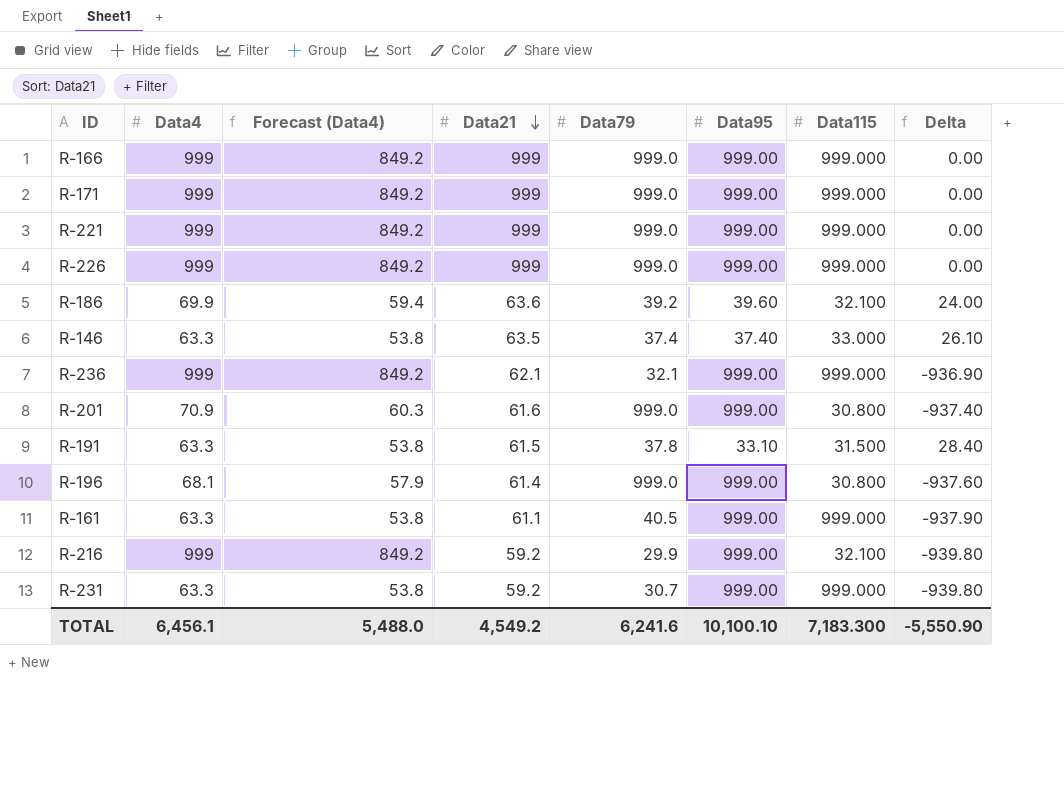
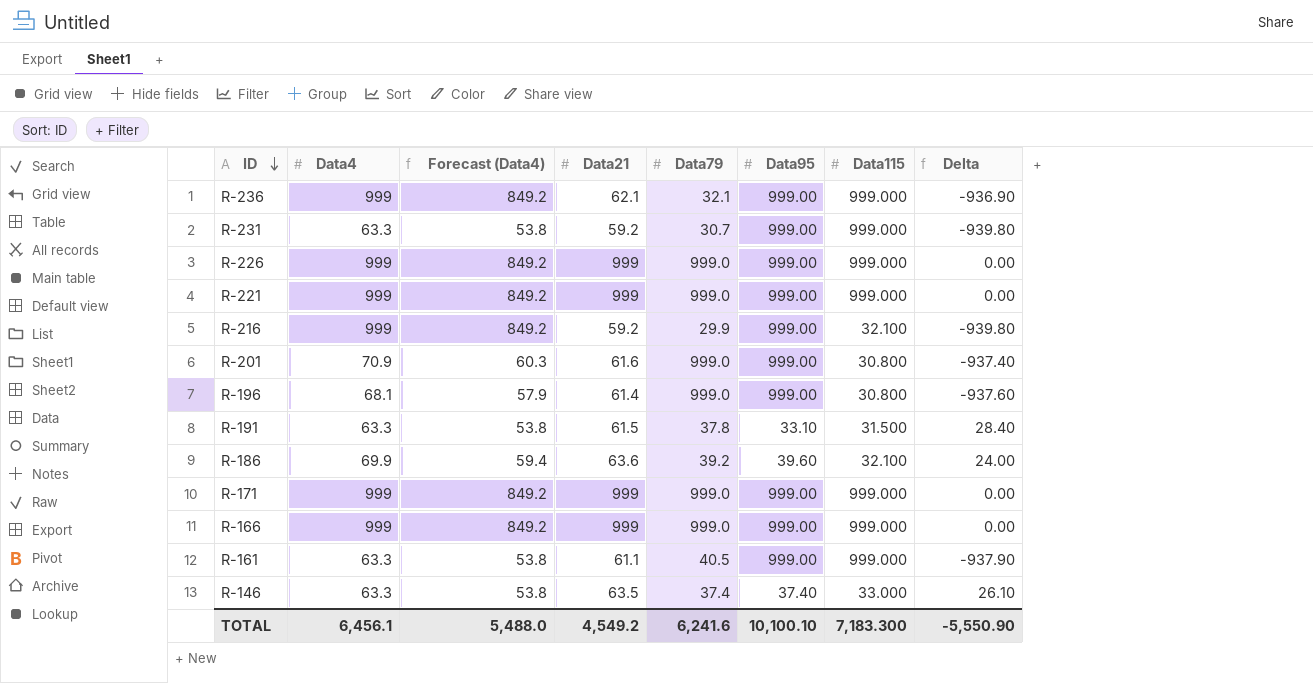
row order: Data21 descending -> ID descending

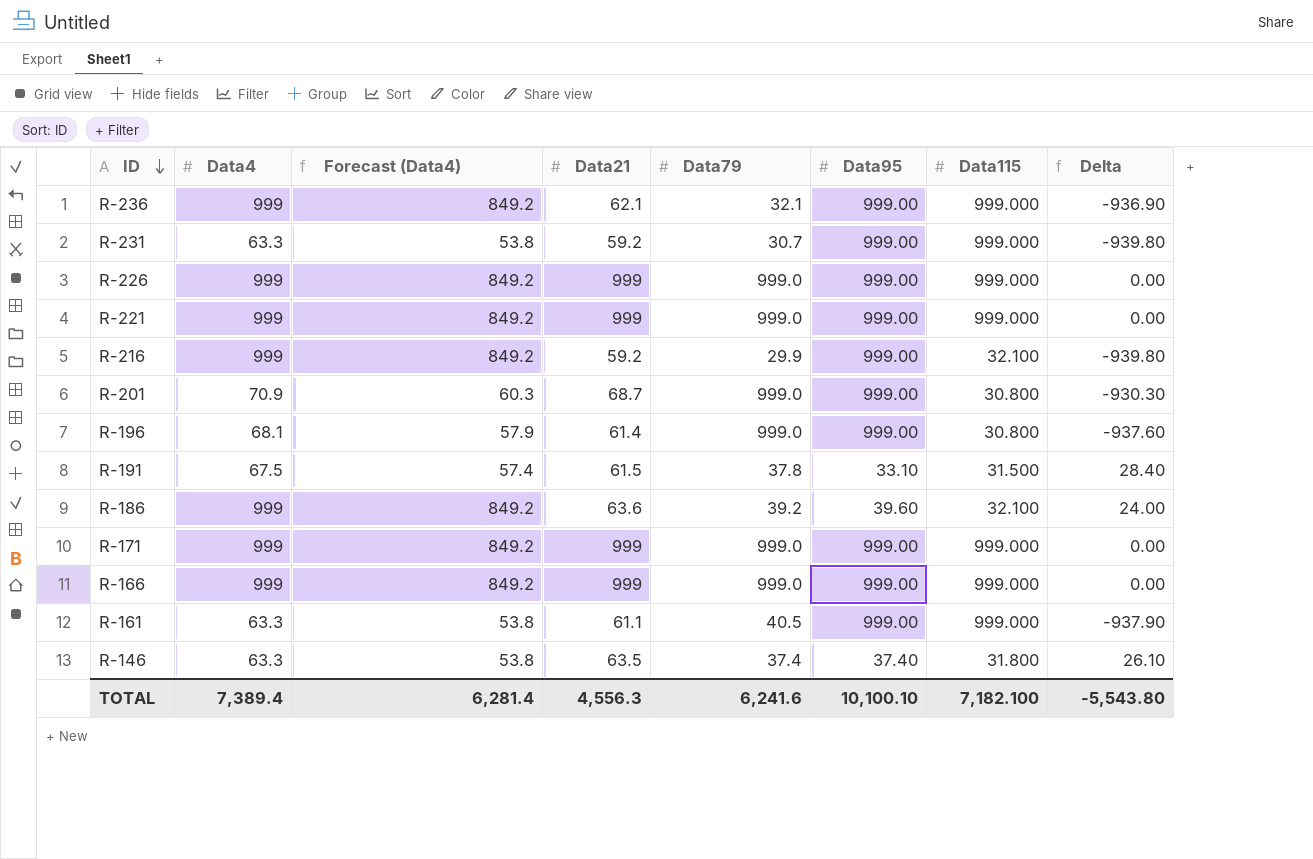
R-201 | Data21: 61.6 -> 68.7
R-201 | Delta: -937.40 -> -930.30
R-191 | Data4: 63.3 -> 67.5
R-191 | Forecast (Data4): 53.8 -> 57.4
R-186 | Data4: 69.9 -> 999
R-186 | Forecast (Data4): 59.4 -> 849.2
R-146 | Data115: 33.000 -> 31.800
TOTAL | Data4: 6,456.1 -> 7,389.4
TOTAL | Forecast (Data4): 5,488.0 -> 6,281.4
TOTAL | Data21: 4,549.2 -> 4,556.3
TOTAL | Data115: 7,183.300 -> 7,182.100
TOTAL | Delta: -5,550.90 -> -5,543.80

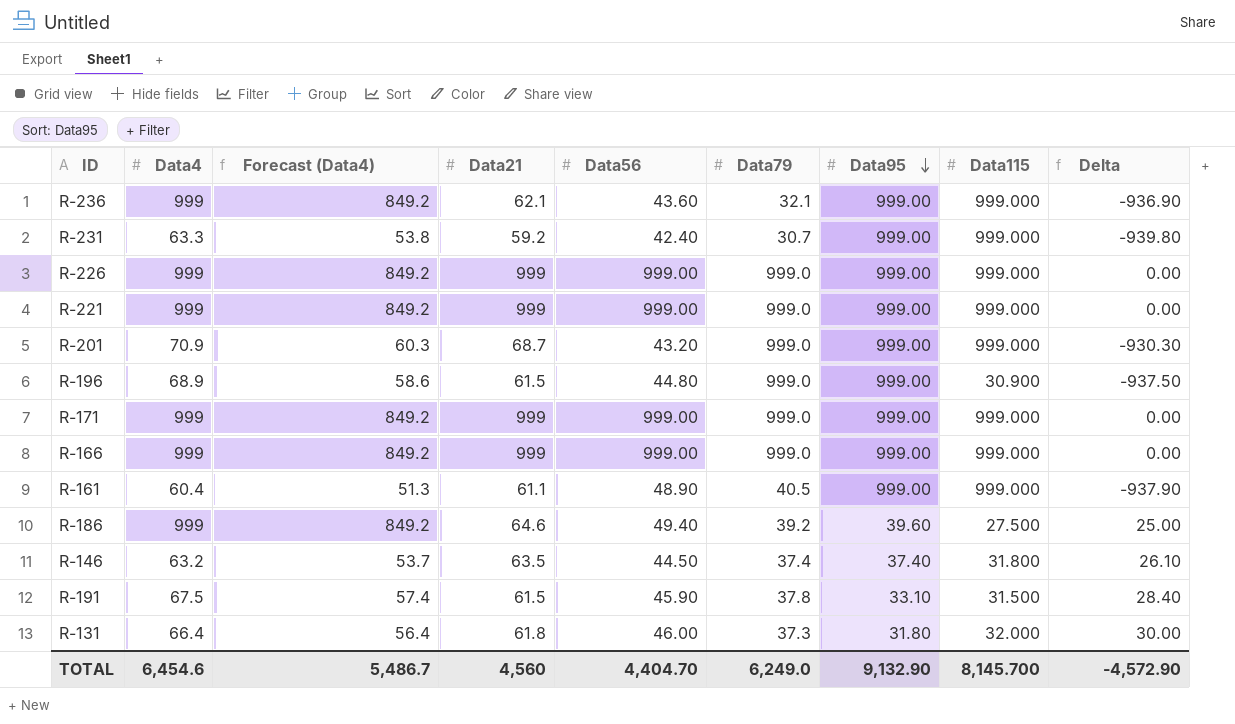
row order: ID descending -> Data95 descending
column Data56 | position: none -> 5
row R-216: 999 | 849.2 | 59.2 | 29.9 | 999.00 | 32.100 | -939.80 -> none
R-201 | Data115: 30.800 -> 999.000
R-196 | Data4: 68.1 -> 68.9
R-196 | Forecast (Data4): 57.9 -> 58.6
R-196 | Data21: 61.4 -> 61.5
R-196 | Data115: 30.800 -> 30.900
R-196 | Delta: -937.60 -> -937.50
R-161 | Data4: 63.3 -> 60.4
R-161 | Forecast (Data4): 53.8 -> 51.3
R-186 | Data21: 63.6 -> 64.6
R-186 | Data115: 32.100 -> 27.500
R-186 | Delta: 24.00 -> 25.00
R-146 | Data4: 63.3 -> 63.2
R-146 | Forecast (Data4): 53.8 -> 53.7
row R-131: none -> 66.4 | 56.4 | 61.8 | 46.00 | 37.3 | 31.80 | 32.000 | 30.00
TOTAL | Data4: 7,389.4 -> 6,454.6
TOTAL | Forecast (Data4): 6,281.4 -> 5,486.7
TOTAL | Data21: 4,556.3 -> 4,560
TOTAL | Data79: 6,241.6 -> 6,249.0
TOTAL | Data95: 10,100.10 -> 9,132.90
TOTAL | Data115: 7,182.100 -> 8,145.700
TOTAL | Delta: -5,543.80 -> -4,572.90

